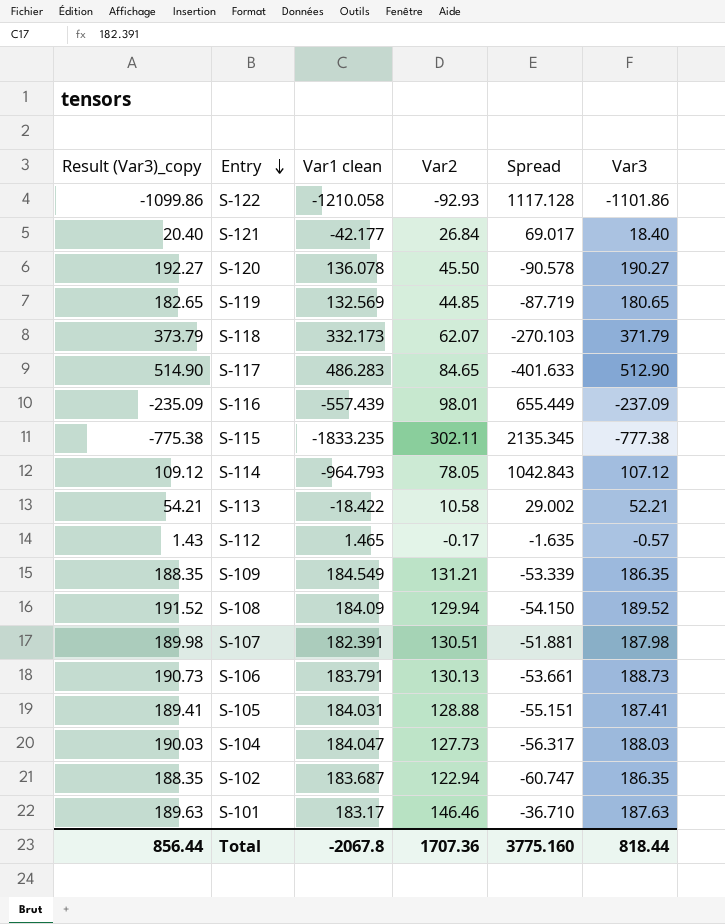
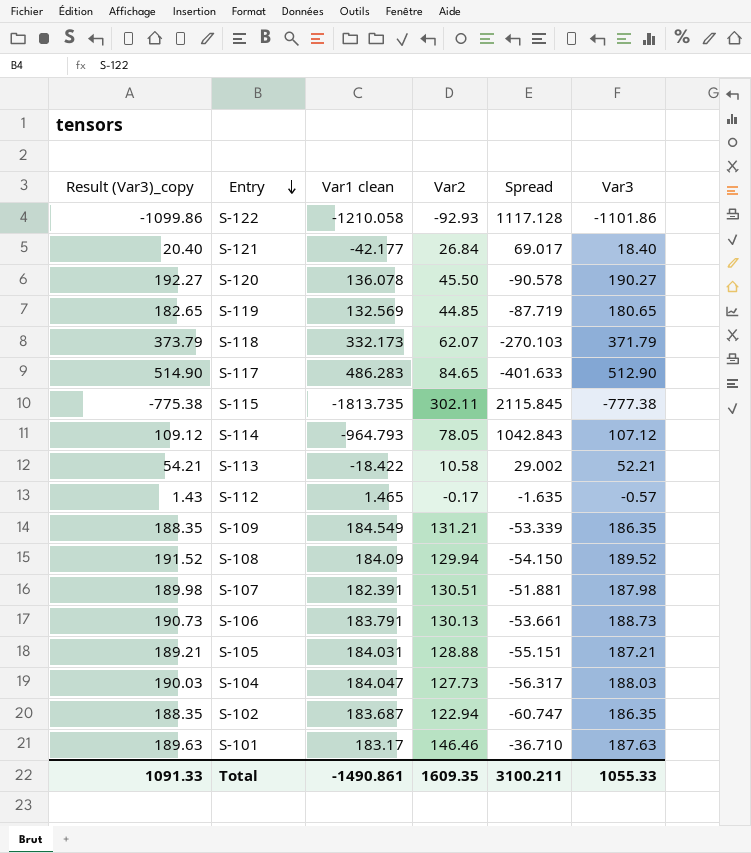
row S-116: -235.09 | -557.439 | 98.01 | 655.449 | -237.09 -> none
S-115 | Var1 clean: -1833.235 -> -1813.735
S-115 | Spread: 2135.345 -> 2115.845
S-105 | Result (Var3)_copy: 189.41 -> 189.21
S-105 | Var3: 187.41 -> 187.21
Total | Result (Var3)_copy: 856.44 -> 1091.33
Total | Var1 clean: -2067.8 -> -1490.861
Total | Var2: 1707.36 -> 1609.35
Total | Spread: 3775.160 -> 3100.211
Total | Var3: 818.44 -> 1055.33

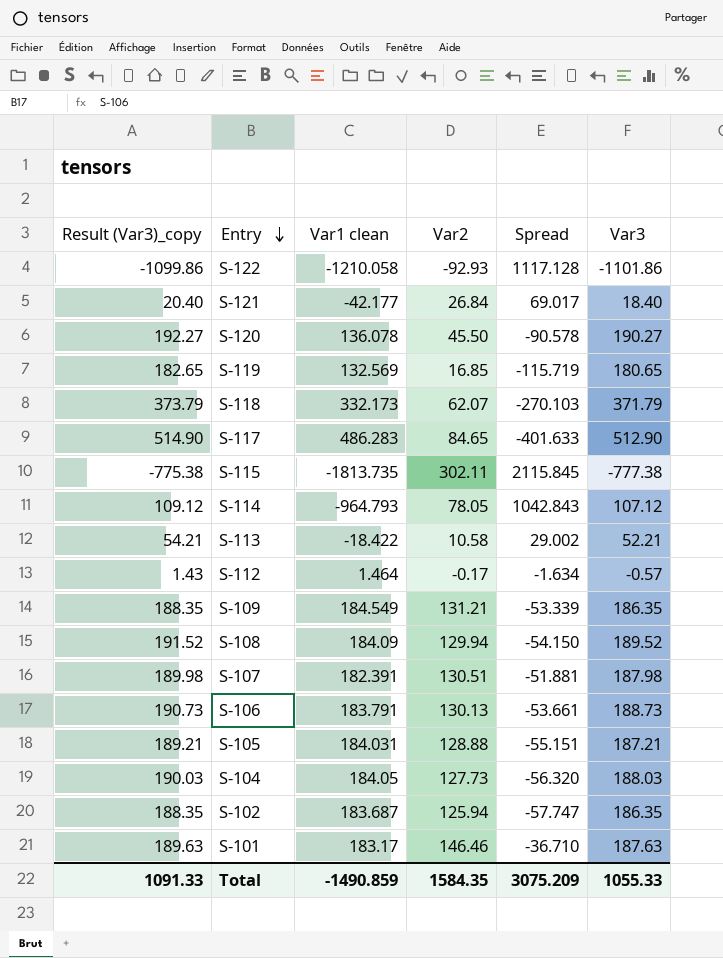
S-119 | Var2: 44.85 -> 16.85
S-119 | Spread: -87.719 -> -115.719
S-112 | Var1 clean: 1.465 -> 1.464
S-112 | Spread: -1.635 -> -1.634
S-104 | Var1 clean: 184.047 -> 184.05
S-104 | Spread: -56.317 -> -56.320
S-102 | Var2: 122.94 -> 125.94
S-102 | Spread: -60.747 -> -57.747
Total | Var1 clean: -1490.861 -> -1490.859
Total | Var2: 1609.35 -> 1584.35
Total | Spread: 3100.211 -> 3075.209

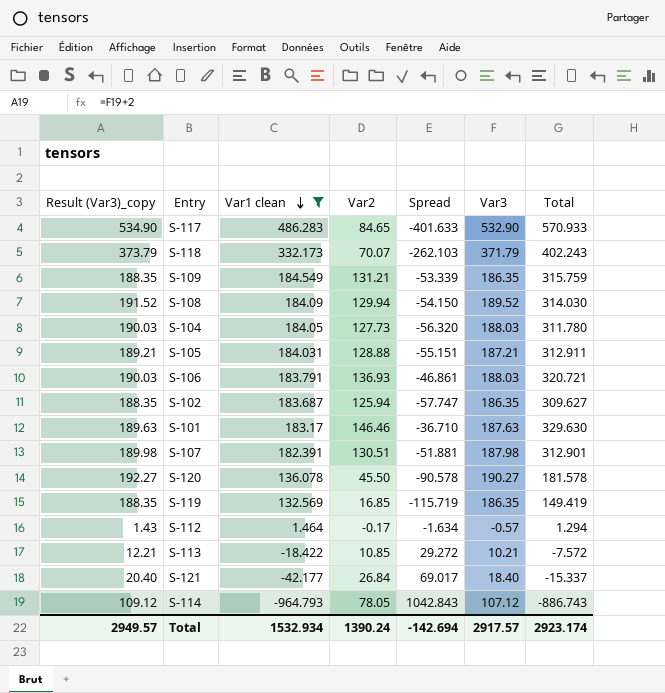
filter: none -> Var1 clean >= -964.793
row order: Entry descending -> Var1 clean descending
column Total | formula: none -> [Var1 clean] + [Var2]
S-117 | Result (Var3)_copy: 514.90 -> 534.90
S-117 | Var3: 512.90 -> 532.90
S-118 | Var2: 62.07 -> 70.07
S-118 | Spread: -270.103 -> -262.103
S-106 | Result (Var3)_copy: 190.73 -> 190.03
S-106 | Var2: 130.13 -> 136.93
S-106 | Spread: -53.661 -> -46.861
S-106 | Var3: 188.73 -> 188.03
S-119 | Result (Var3)_copy: 182.65 -> 188.35
S-119 | Var3: 180.65 -> 186.35
S-113 | Result (Var3)_copy: 54.21 -> 12.21
S-113 | Var2: 10.58 -> 10.85
S-113 | Spread: 29.002 -> 29.272
S-113 | Var3: 52.21 -> 10.21
Total | Result (Var3)_copy: 1091.33 -> 2949.57
Total | Var1 clean: -1490.859 -> 1532.934
Total | Var2: 1584.35 -> 1390.24
Total | Spread: 3075.209 -> -142.694
Total | Var3: 1055.33 -> 2917.57

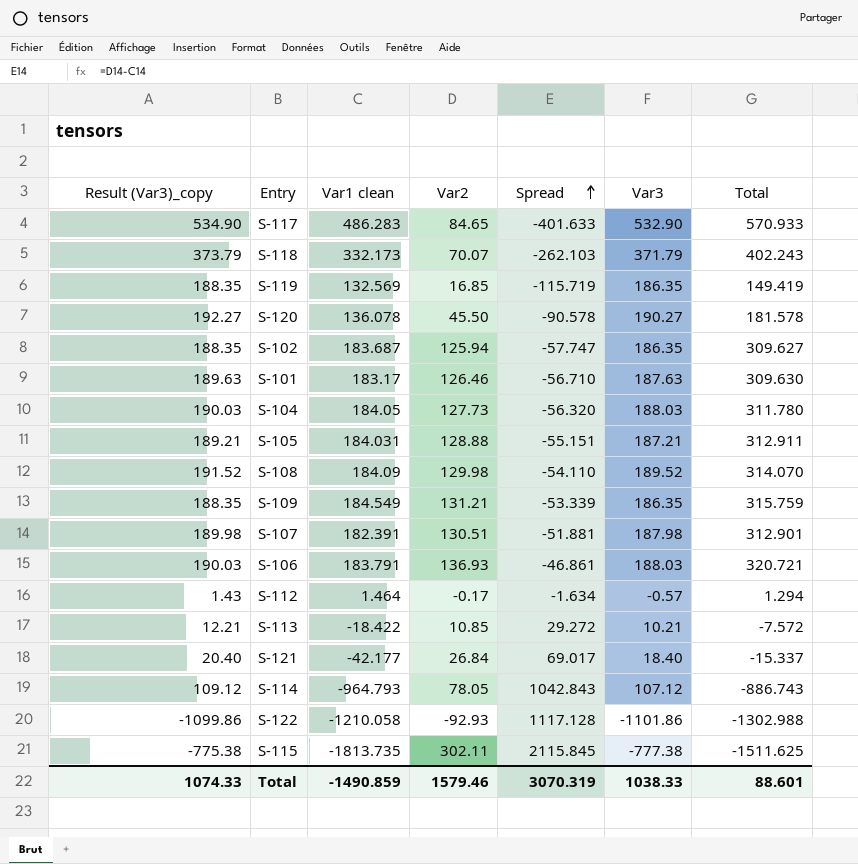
filter: Var1 clean >= -964.793 -> none
row order: Var1 clean descending -> Spread ascending
S-101 | Var2: 146.46 -> 126.46
S-101 | Spread: -36.710 -> -56.710
S-101 | Total: 329.630 -> 309.630
S-108 | Var2: 129.94 -> 129.98
S-108 | Spread: -54.150 -> -54.110
S-108 | Total: 314.030 -> 314.070
Total | Result (Var3)_copy: 2949.57 -> 1074.33
Total | Var1 clean: 1532.934 -> -1490.859
Total | Var2: 1390.24 -> 1579.46
Total | Spread: -142.694 -> 3070.319
Total | Var3: 2917.57 -> 1038.33
Total | Total: 2923.174 -> 88.601

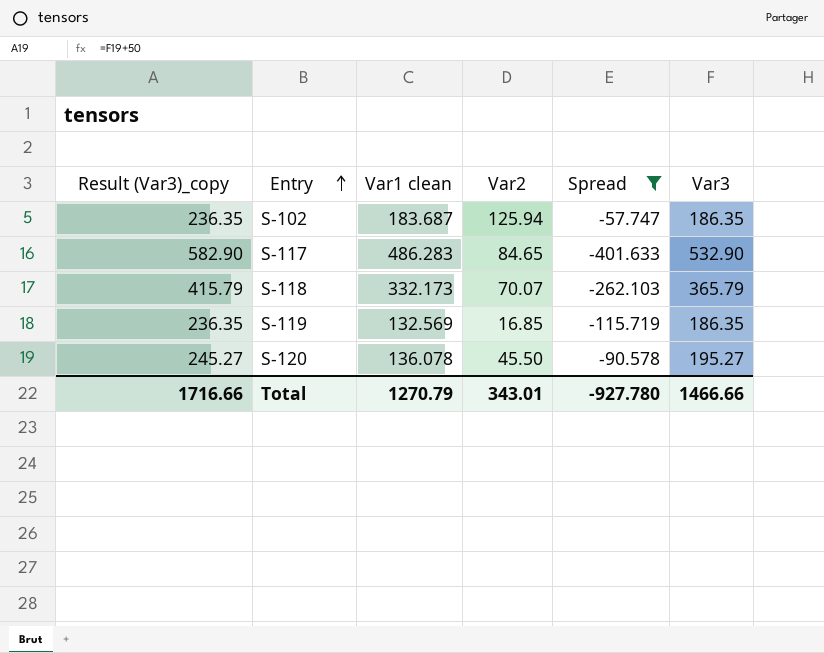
filter: none -> Spread <= -57.747
row order: Spread ascending -> Entry ascending
column Total | formula: [Var1 clean] + [Var2] -> none
column Result (Var3)_copy | formula: [Var3] + 2 -> [Var3] + 50
S-118 | Var3: 371.79 -> 365.79
S-120 | Var3: 190.27 -> 195.27
Total | Result (Var3)_copy: 1074.33 -> 1716.66
Total | Var1 clean: -1490.859 -> 1270.79
Total | Var2: 1579.46 -> 343.01
Total | Spread: 3070.319 -> -927.780
Total | Var3: 1038.33 -> 1466.66

